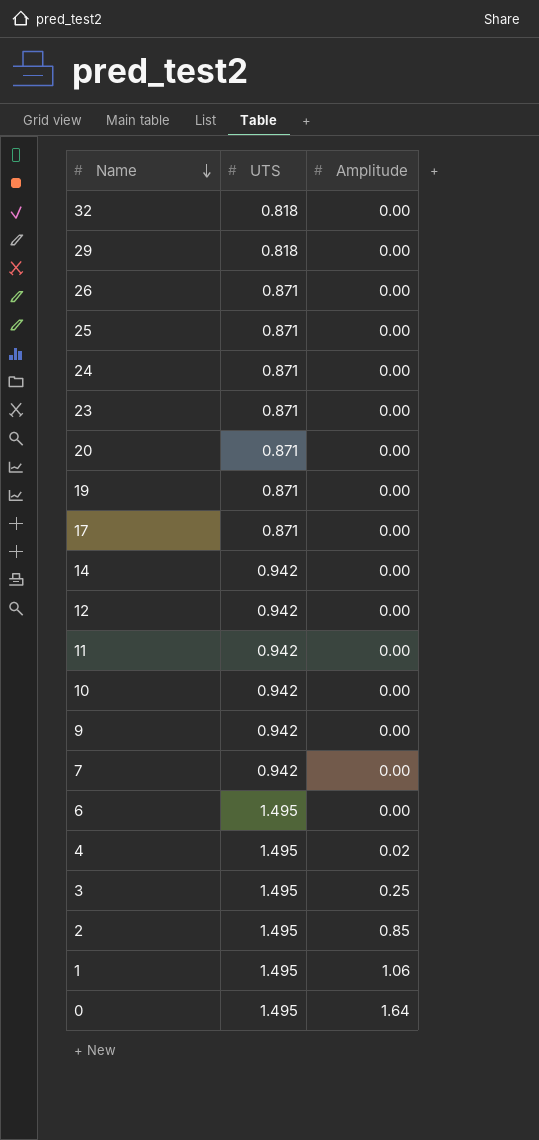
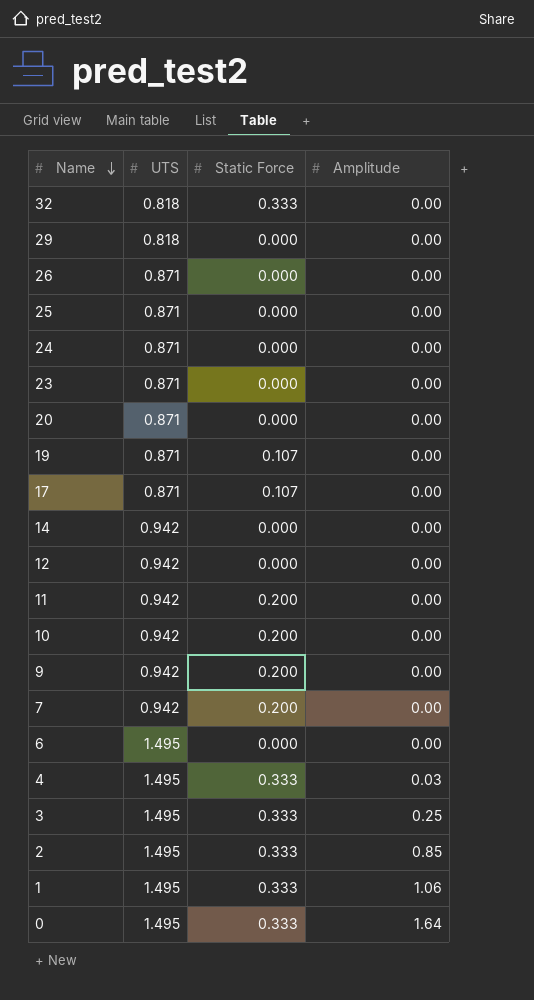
column Static Force | position: none -> 3
4 | Amplitude: 0.02 -> 0.03

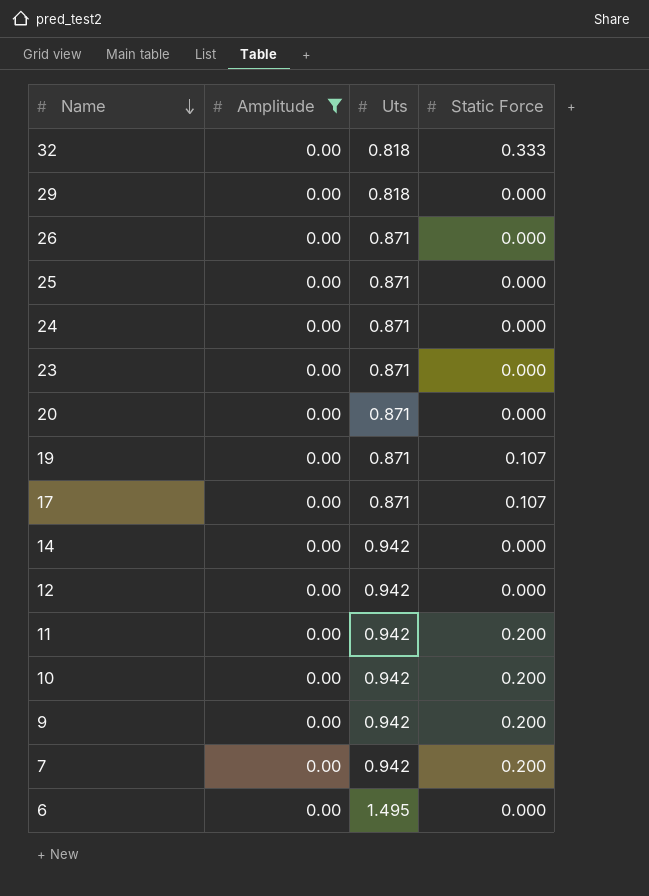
filter: none -> Amplitude = 0.00
column Amplitude | position: 4 -> 2
column name: UTS -> Uts

